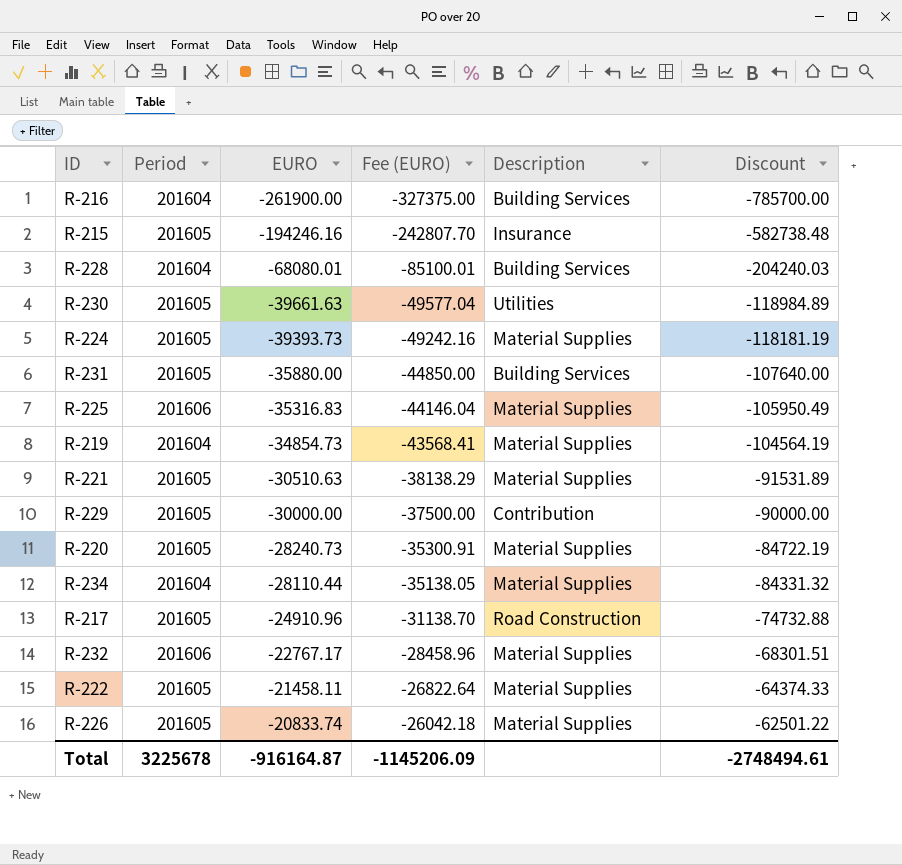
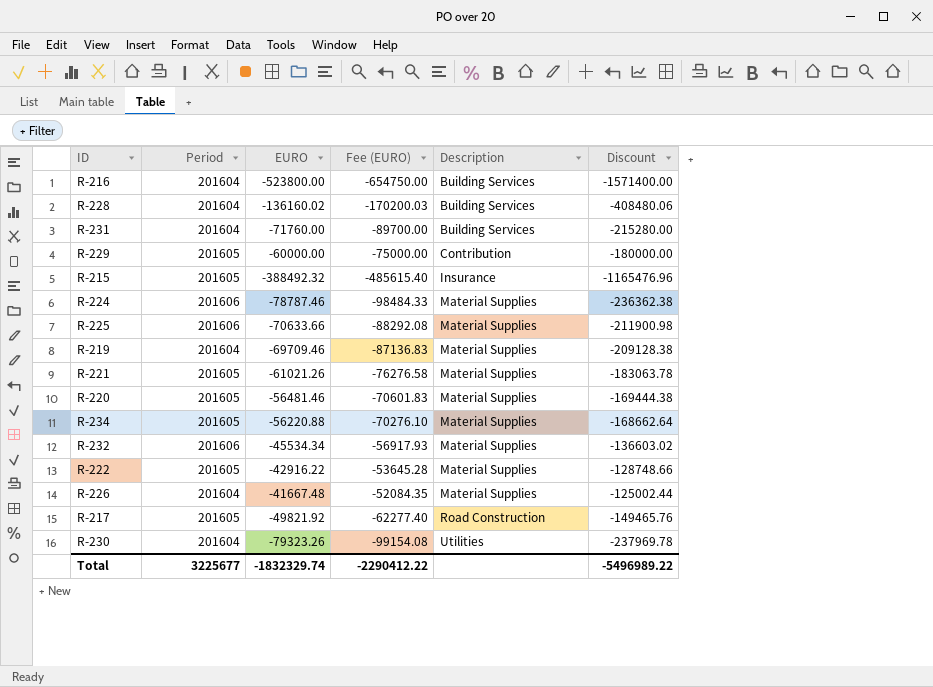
row order: EURO ascending -> Description ascending
R-216 | EURO: -261900.00 -> -523800.00
R-216 | Fee (EURO): -327375.00 -> -654750.00
R-216 | Discount: -785700.00 -> -1571400.00
R-228 | EURO: -68080.01 -> -136160.02
R-228 | Fee (EURO): -85100.01 -> -170200.03
R-228 | Discount: -204240.03 -> -408480.06
R-231 | Period: 201605 -> 201604
R-231 | EURO: -35880.00 -> -71760.00
R-231 | Fee (EURO): -44850.00 -> -89700.00
R-231 | Discount: -107640.00 -> -215280.00
R-229 | EURO: -30000.00 -> -60000.00
R-229 | Fee (EURO): -37500.00 -> -75000.00
R-229 | Discount: -90000.00 -> -180000.00
R-215 | EURO: -194246.16 -> -388492.32
R-215 | Fee (EURO): -242807.70 -> -485615.40
R-215 | Discount: -582738.48 -> -1165476.96
R-224 | Period: 201605 -> 201606
R-224 | EURO: -39393.73 -> -78787.46
R-224 | Fee (EURO): -49242.16 -> -98484.33
R-224 | Discount: -118181.19 -> -236362.38
R-225 | EURO: -35316.83 -> -70633.66
R-225 | Fee (EURO): -44146.04 -> -88292.08
R-225 | Discount: -105950.49 -> -211900.98
R-219 | EURO: -34854.73 -> -69709.46
R-219 | Fee (EURO): -43568.41 -> -87136.83
R-219 | Discount: -104564.19 -> -209128.38
R-221 | EURO: -30510.63 -> -61021.26
R-221 | Fee (EURO): -38138.29 -> -76276.58
R-221 | Discount: -91531.89 -> -183063.78
R-220 | EURO: -28240.73 -> -56481.46
R-220 | Fee (EURO): -35300.91 -> -70601.83
R-220 | Discount: -84722.19 -> -169444.38
R-234 | Period: 201604 -> 201605
R-234 | EURO: -28110.44 -> -56220.88
R-234 | Fee (EURO): -35138.05 -> -70276.10
R-234 | Discount: -84331.32 -> -168662.64
R-232 | EURO: -22767.17 -> -45534.34
R-232 | Fee (EURO): -28458.96 -> -56917.93
R-232 | Discount: -68301.51 -> -136603.02
R-222 | EURO: -21458.11 -> -42916.22
R-222 | Fee (EURO): -26822.64 -> -53645.28
R-222 | Discount: -64374.33 -> -128748.66
R-226 | Period: 201605 -> 201604
R-226 | EURO: -20833.74 -> -41667.48
R-226 | Fee (EURO): -26042.18 -> -52084.35
R-226 | Discount: -62501.22 -> -125002.44
R-217 | EURO: -24910.96 -> -49821.92
R-217 | Fee (EURO): -31138.70 -> -62277.40
R-217 | Discount: -74732.88 -> -149465.76
R-230 | Period: 201605 -> 201604
R-230 | EURO: -39661.63 -> -79323.26
R-230 | Fee (EURO): -49577.04 -> -99154.08
R-230 | Discount: -118984.89 -> -237969.78
Total | Period: 3225678 -> 3225677
Total | EURO: -916164.87 -> -1832329.74
Total | Fee (EURO): -1145206.09 -> -2290412.22
Total | Discount: -2748494.61 -> -5496989.22

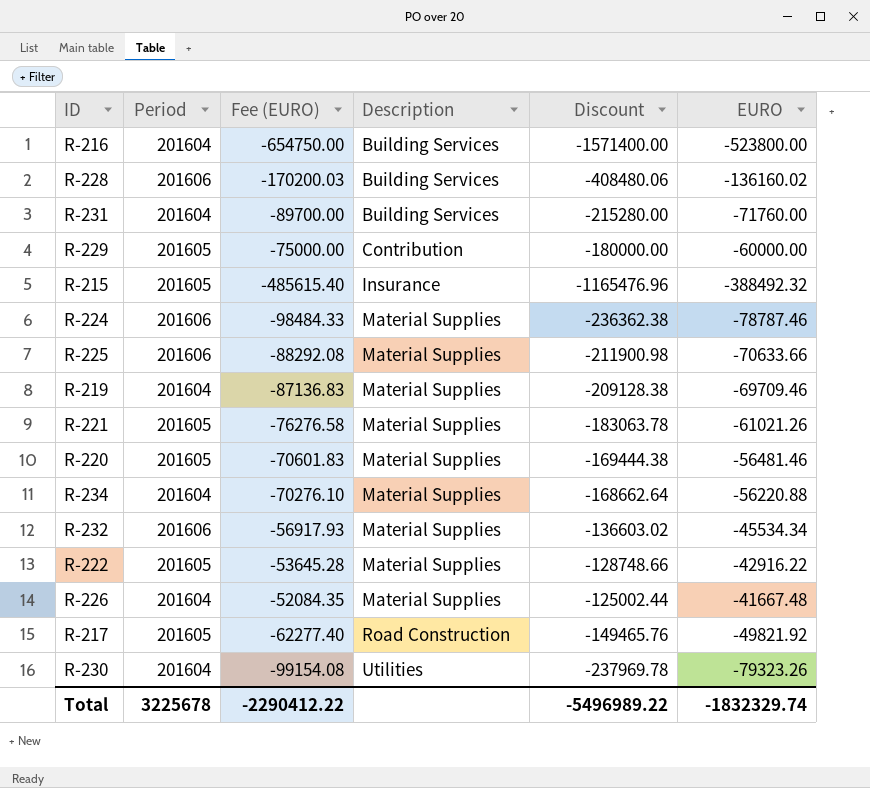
column EURO | position: 3 -> 6
R-228 | Period: 201604 -> 201606
R-234 | Period: 201605 -> 201604
Total | Period: 3225677 -> 3225678

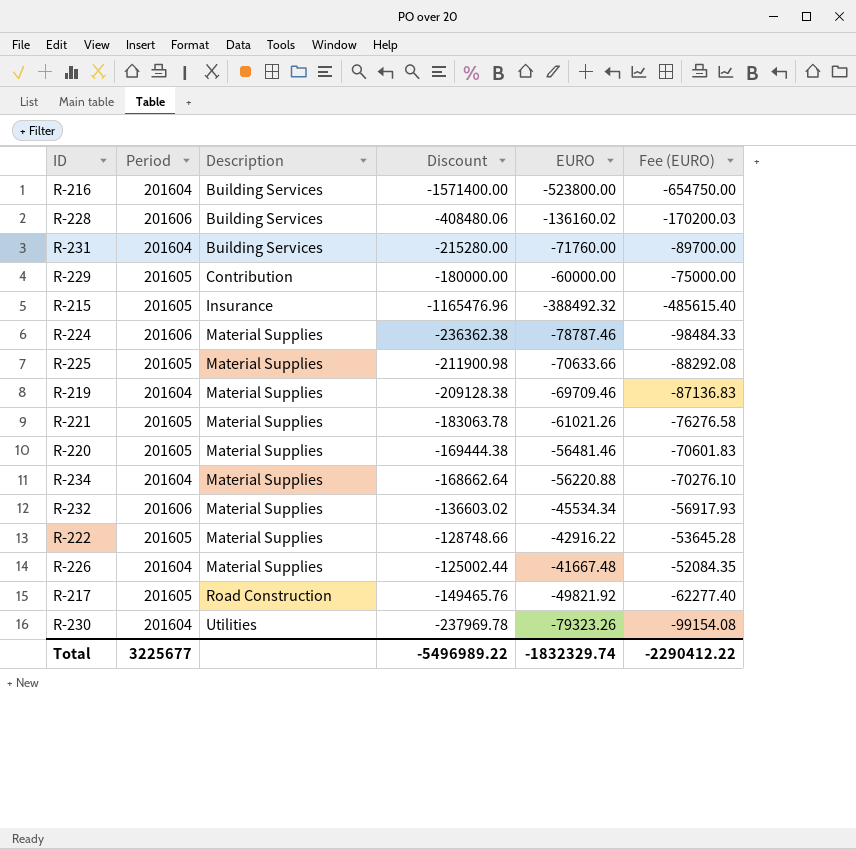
column Fee (EURO) | position: 3 -> 6
R-225 | Period: 201606 -> 201605
Total | Period: 3225678 -> 3225677

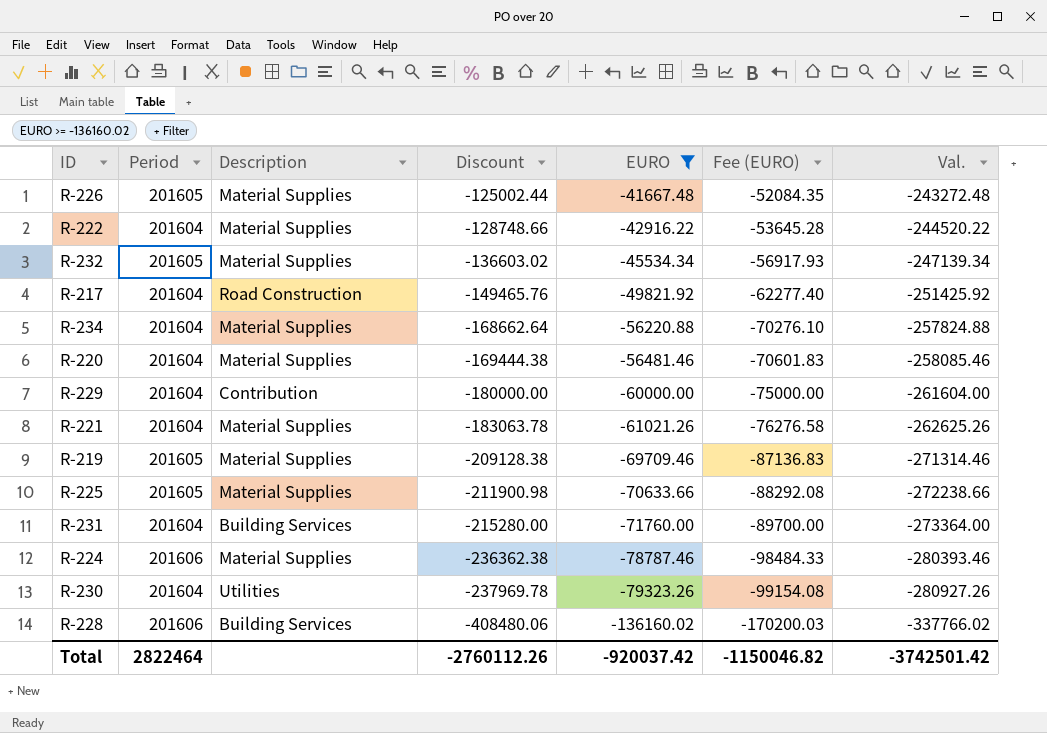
filter: none -> EURO >= -136160.02
row order: Description ascending -> Discount descending
column Val. | formula: none -> [EURO] - [Period]
R-226 | Period: 201604 -> 201605
R-222 | Period: 201605 -> 201604
R-232 | Period: 201606 -> 201605
R-217 | Period: 201605 -> 201604
R-220 | Period: 201605 -> 201604
R-229 | Period: 201605 -> 201604
R-221 | Period: 201605 -> 201604
R-219 | Period: 201604 -> 201605
Total | Period: 3225677 -> 2822464
Total | Discount: -5496989.22 -> -2760112.26
Total | EURO: -1832329.74 -> -920037.42
Total | Fee (EURO): -2290412.22 -> -1150046.82

